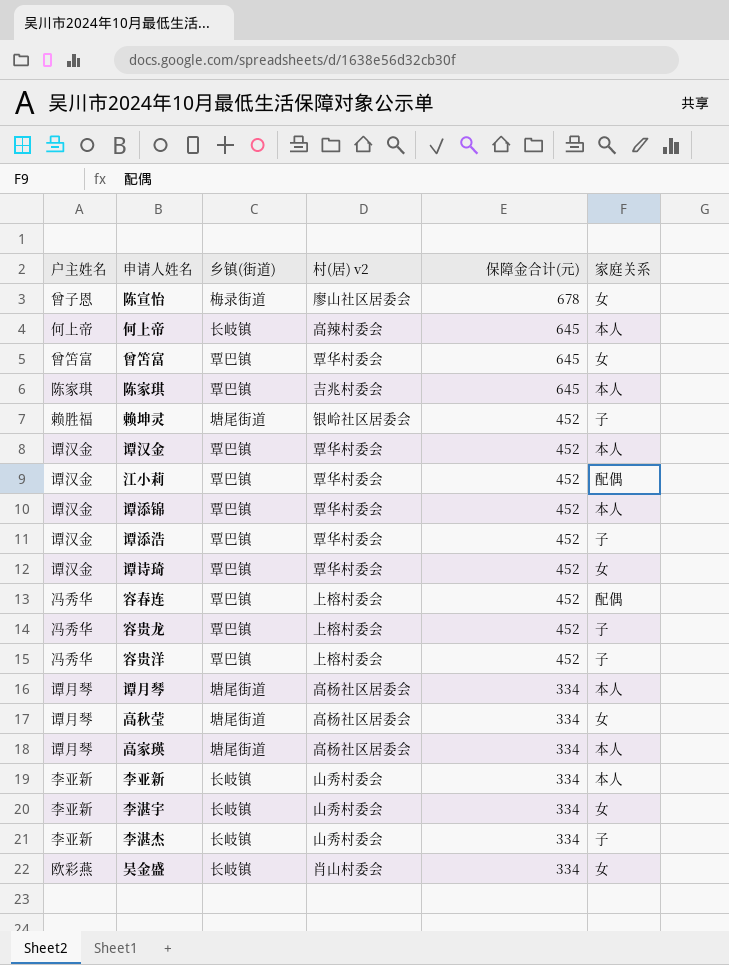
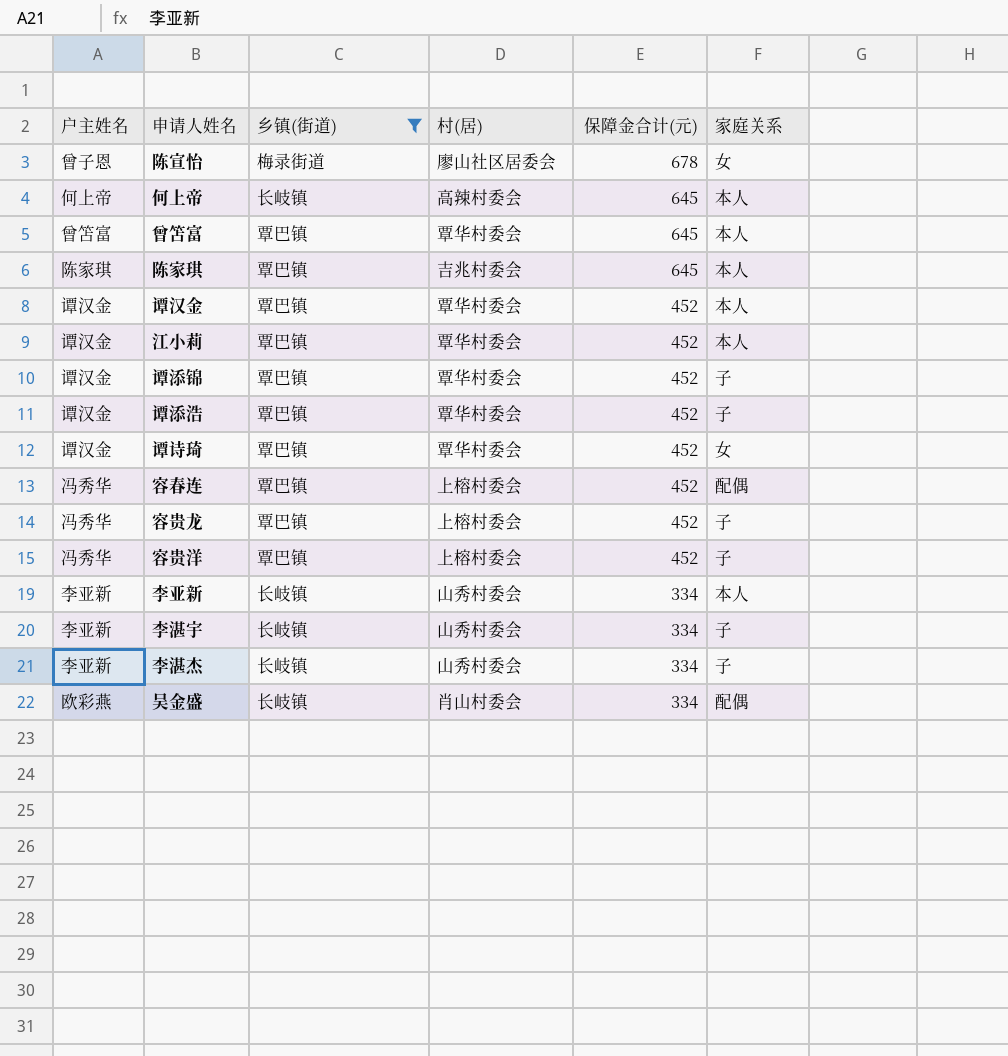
filter: none -> 乡镇(街道) != 塘尾街道
column name: 村(居) v2 -> 村(居)
曾笘富 | 家庭关系: 女 -> 本人
江小莉 | 家庭关系: 配偶 -> 本人
谭添锦 | 家庭关系: 本人 -> 子
李湛宇 | 家庭关系: 女 -> 子
吴金盛 | 家庭关系: 女 -> 配偶

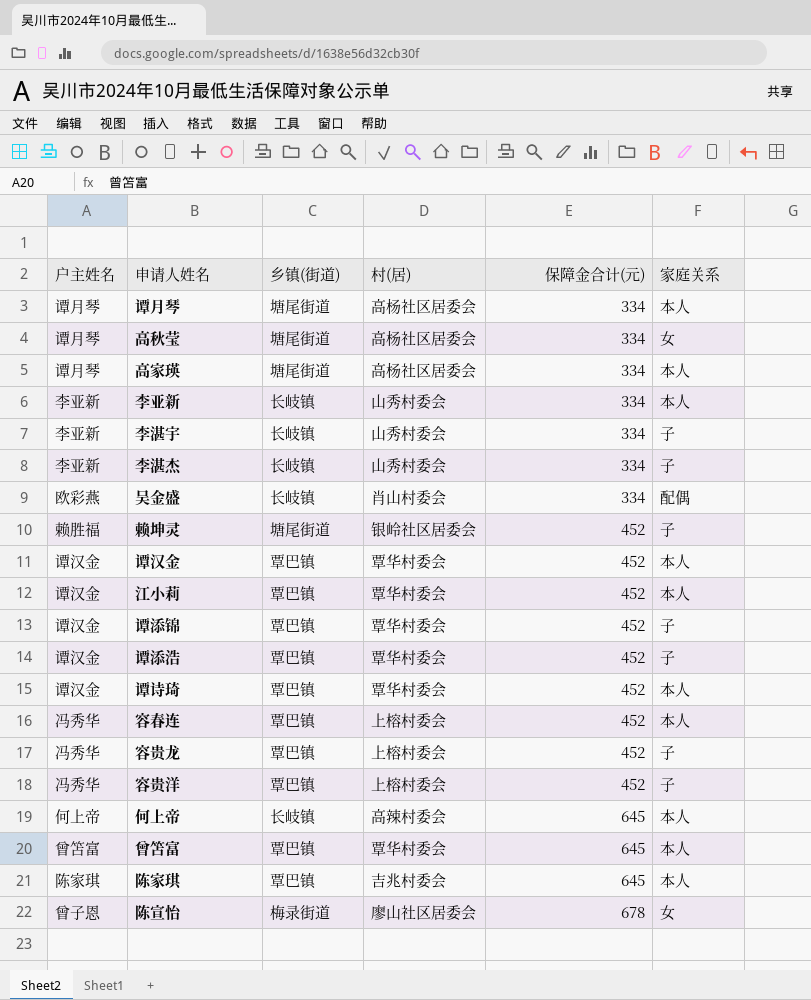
filter: 乡镇(街道) != 塘尾街道 -> none
row order: 保障金合计(元) descending -> 保障金合计(元) ascending
谭诗琦 | 家庭关系: 女 -> 本人
容春连 | 家庭关系: 配偶 -> 本人

